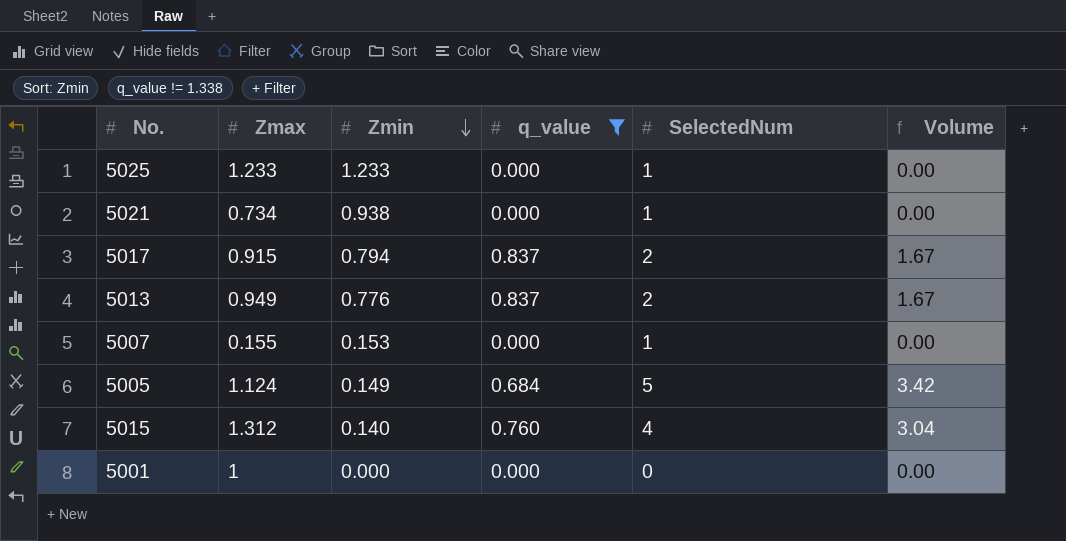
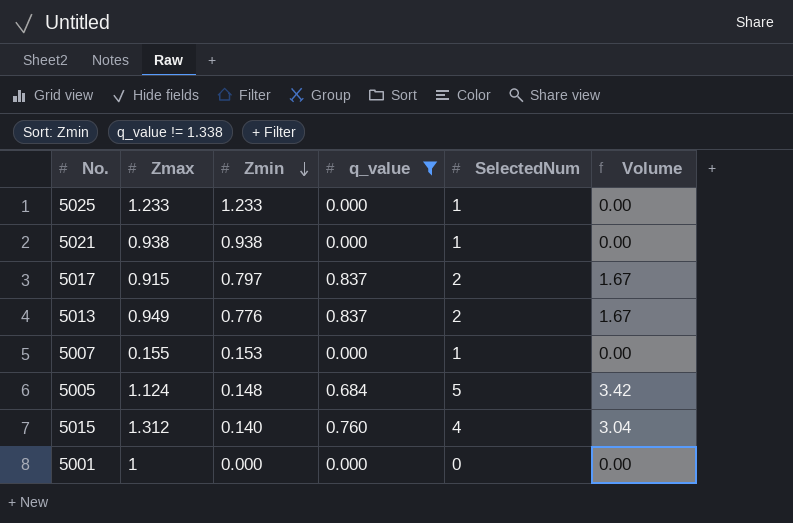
5021 | Zmax: 0.734 -> 0.938
5017 | Zmin: 0.794 -> 0.797
5005 | Zmin: 0.149 -> 0.148

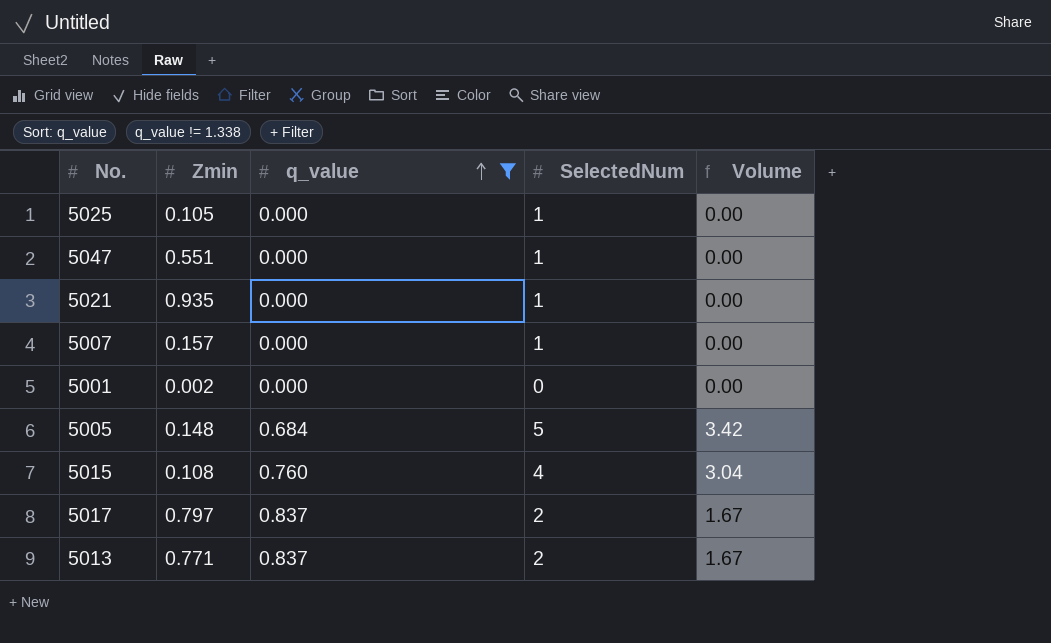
row order: Zmin descending -> q_value ascending
column Zmax | position: 2 -> none
5025 | Zmin: 1.233 -> 0.105
row 5047: none -> 0.551 | 0.000 | 1 | 0.00
5021 | Zmin: 0.938 -> 0.935
5007 | Zmin: 0.153 -> 0.157
5001 | Zmin: 0.000 -> 0.002
5015 | Zmin: 0.140 -> 0.108
5013 | Zmin: 0.776 -> 0.771

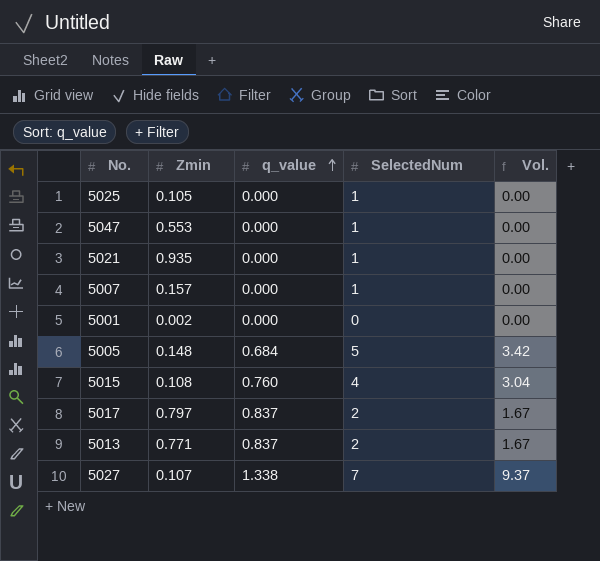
filter: q_value != 1.338 -> none
column name: Volume -> Vol.
5047 | Zmin: 0.551 -> 0.553

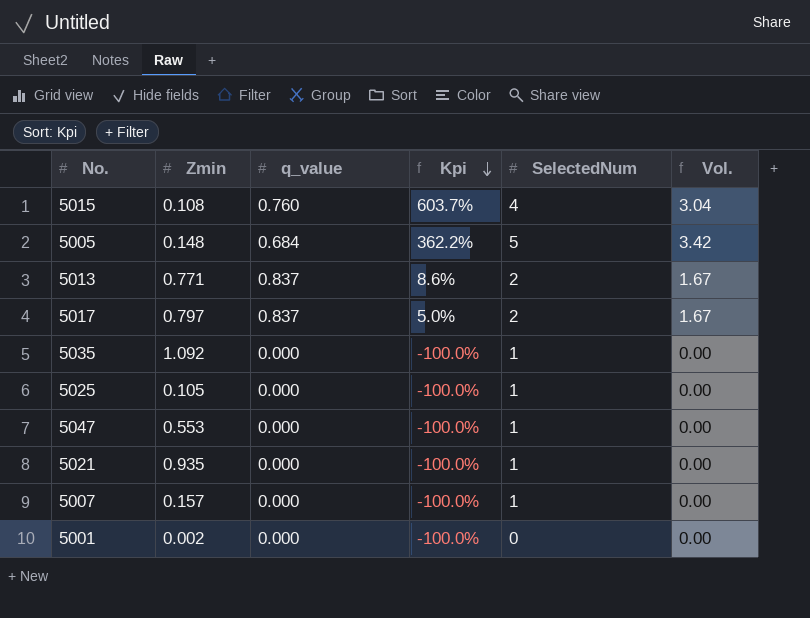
row order: q_value ascending -> Kpi descending
column Kpi | formula: none -> ([q_value] - [Zmin]) / [Zmin]
row 5027: 0.107 | 1.338 | 7 | 9.37 -> none
row 5035: none -> 1.092 | 0.000 | -100.0% | 1 | 0.00

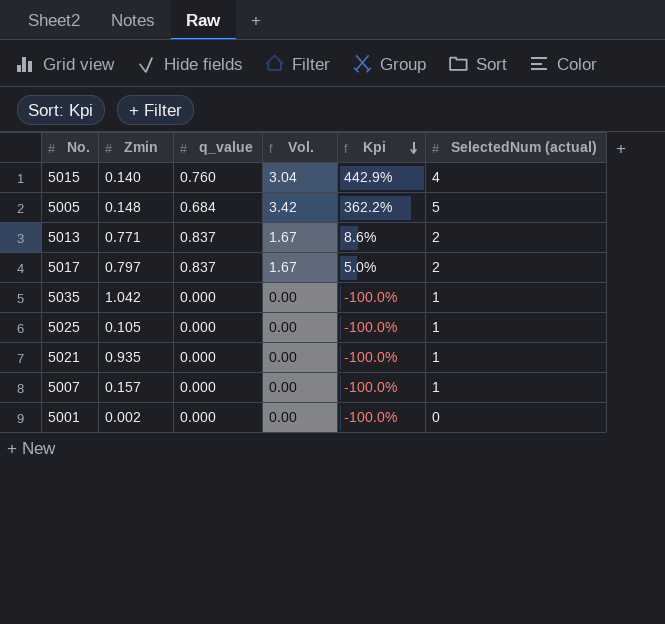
column Vol. | position: 6 -> 4
column name: SelectedNum -> SelectedNum (actual)
row 5047: 0.553 | 0.000 | -100.0% | 1 | 0.00 -> none
5015 | Zmin: 0.108 -> 0.140
5015 | Kpi: 603.7% -> 442.9%
5035 | Zmin: 1.092 -> 1.042

